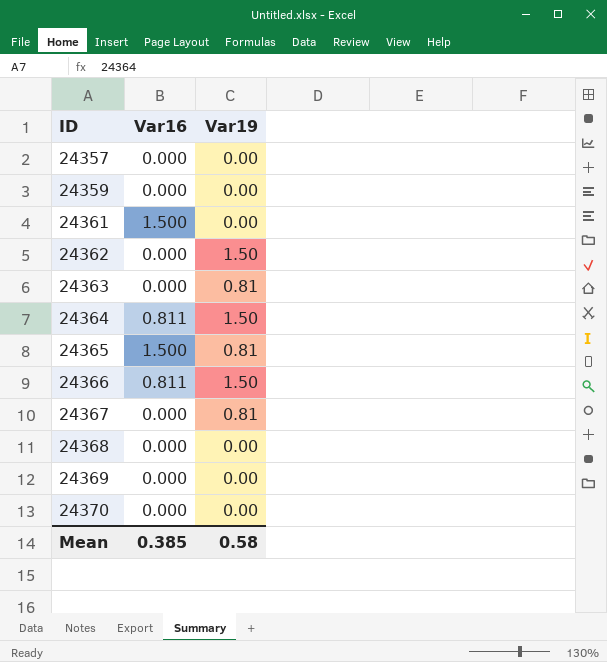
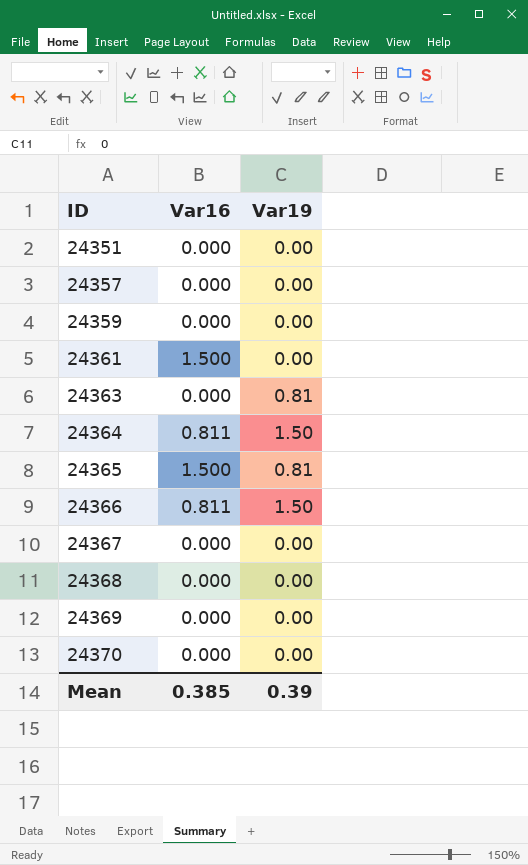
row 24362: 0.000 | 1.50 -> none
row 24351: none -> 0.000 | 0.00
24367 | Var19: 0.81 -> 0.00
Mean | Var19: 0.58 -> 0.39

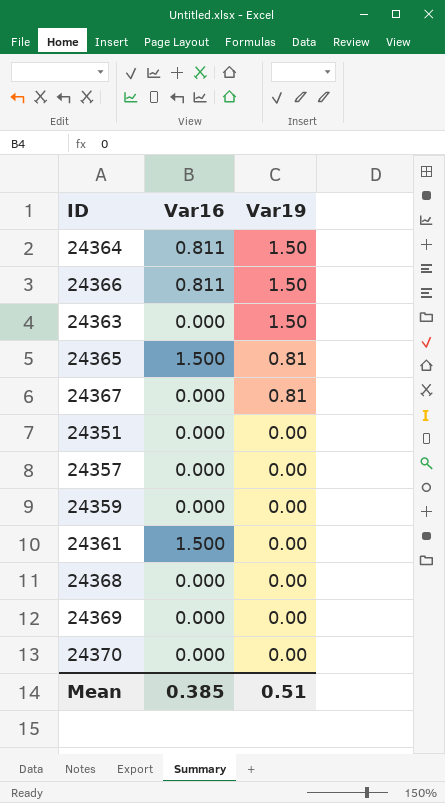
row order: ID ascending -> Var19 descending
24363 | Var19: 0.81 -> 1.50
24367 | Var19: 0.00 -> 0.81
Mean | Var19: 0.39 -> 0.51

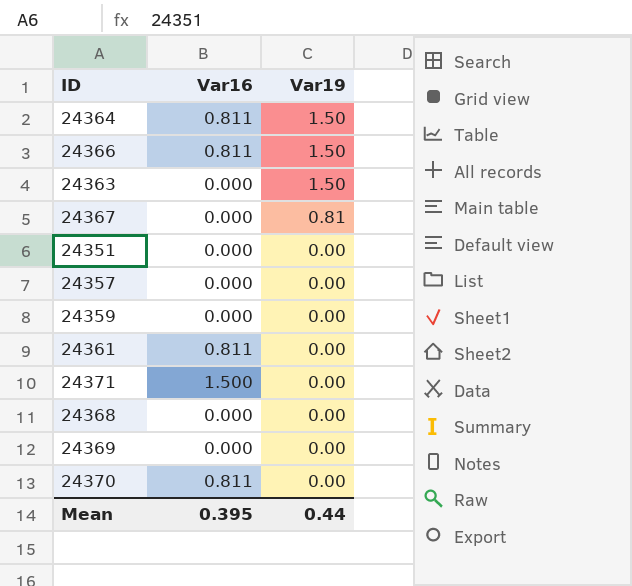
row 24365: 1.500 | 0.81 -> none
24361 | Var16: 1.500 -> 0.811
row 24371: none -> 1.500 | 0.00
24370 | Var16: 0.000 -> 0.811
Mean | Var16: 0.385 -> 0.395
Mean | Var19: 0.51 -> 0.44

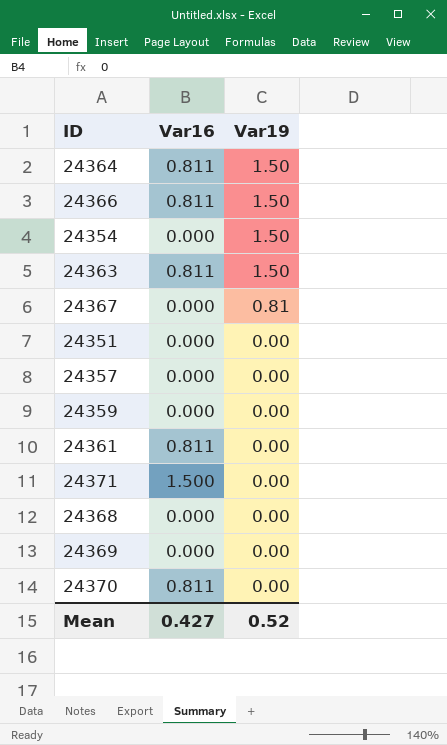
row 24354: none -> 0.000 | 1.50
24363 | Var16: 0.000 -> 0.811
Mean | Var16: 0.395 -> 0.427
Mean | Var19: 0.44 -> 0.52

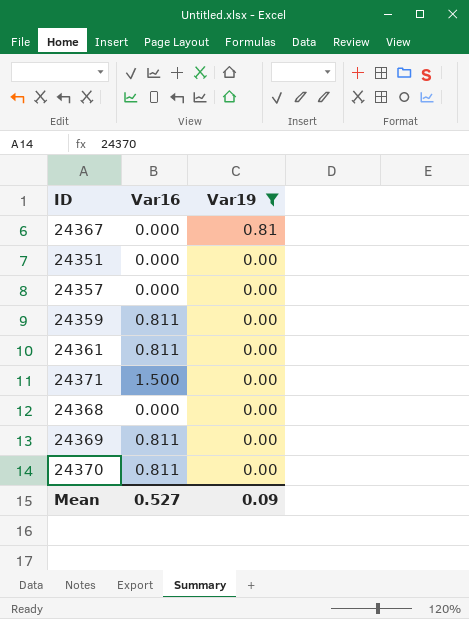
filter: none -> Var19 != 1.50
24359 | Var16: 0.000 -> 0.811
24369 | Var16: 0.000 -> 0.811
Mean | Var16: 0.427 -> 0.527
Mean | Var19: 0.52 -> 0.09

